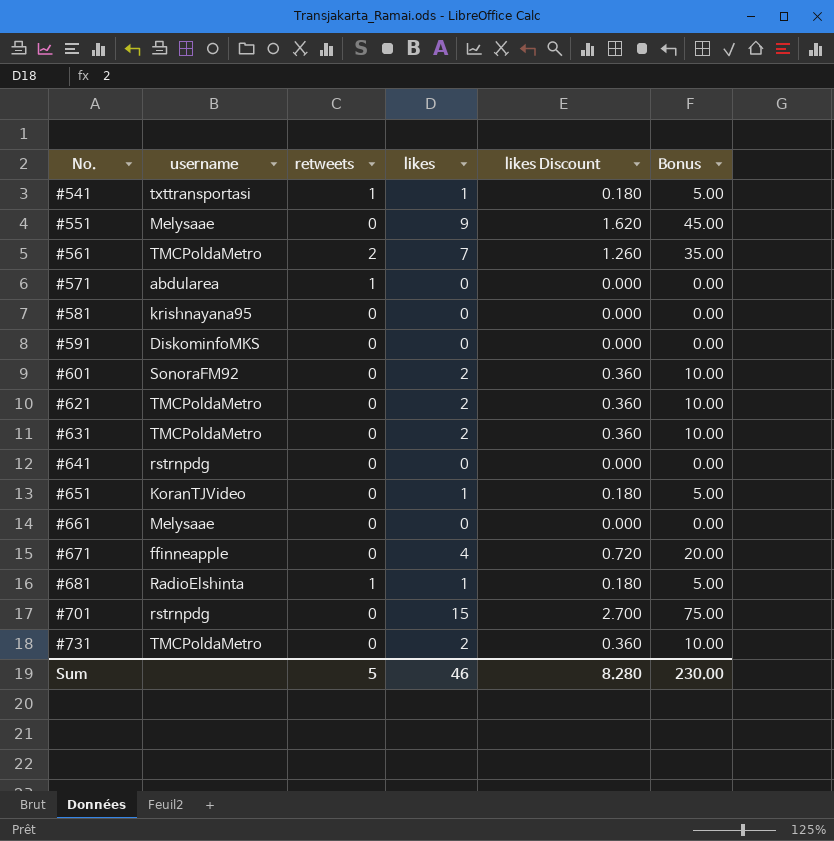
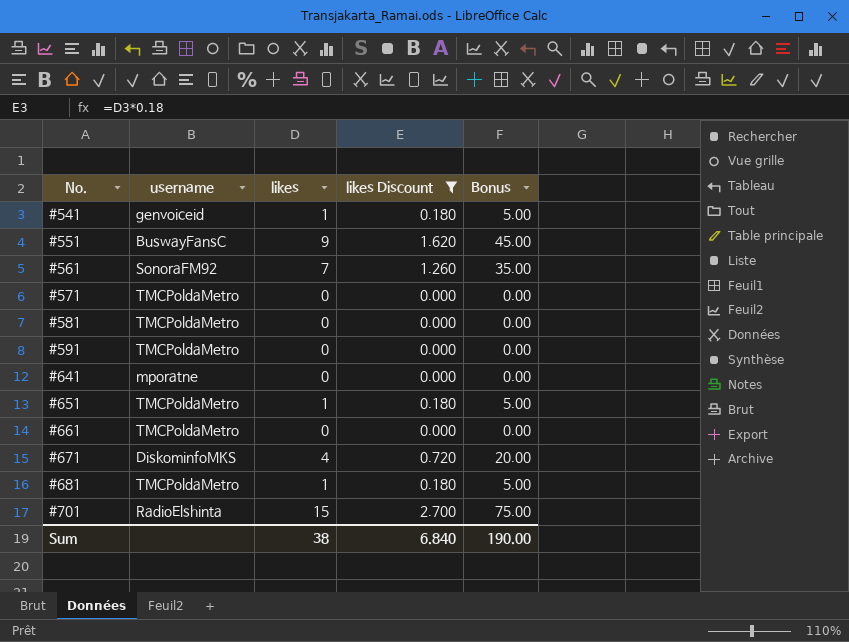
filter: none -> likes Discount != 0.360
column retweets | position: 3 -> none
#541 | username: txttransportasi -> genvoiceid
#551 | username: Melysaae -> BuswayFansC
#561 | username: TMCPoldaMetro -> SonoraFM92
#571 | username: abdularea -> TMCPoldaMetro
#581 | username: krishnayana95 -> TMCPoldaMetro
#591 | username: DiskominfoMKS -> TMCPoldaMetro
#641 | username: rstrnpdg -> mporatne
#651 | username: KoranTJVideo -> TMCPoldaMetro
#661 | username: Melysaae -> TMCPoldaMetro
#671 | username: ffinneapple -> DiskominfoMKS
#681 | username: RadioElshinta -> TMCPoldaMetro
#701 | username: rstrnpdg -> RadioElshinta
Sum | likes: 46 -> 38
Sum | likes Discount: 8.280 -> 6.840
Sum | Bonus: 230.00 -> 190.00

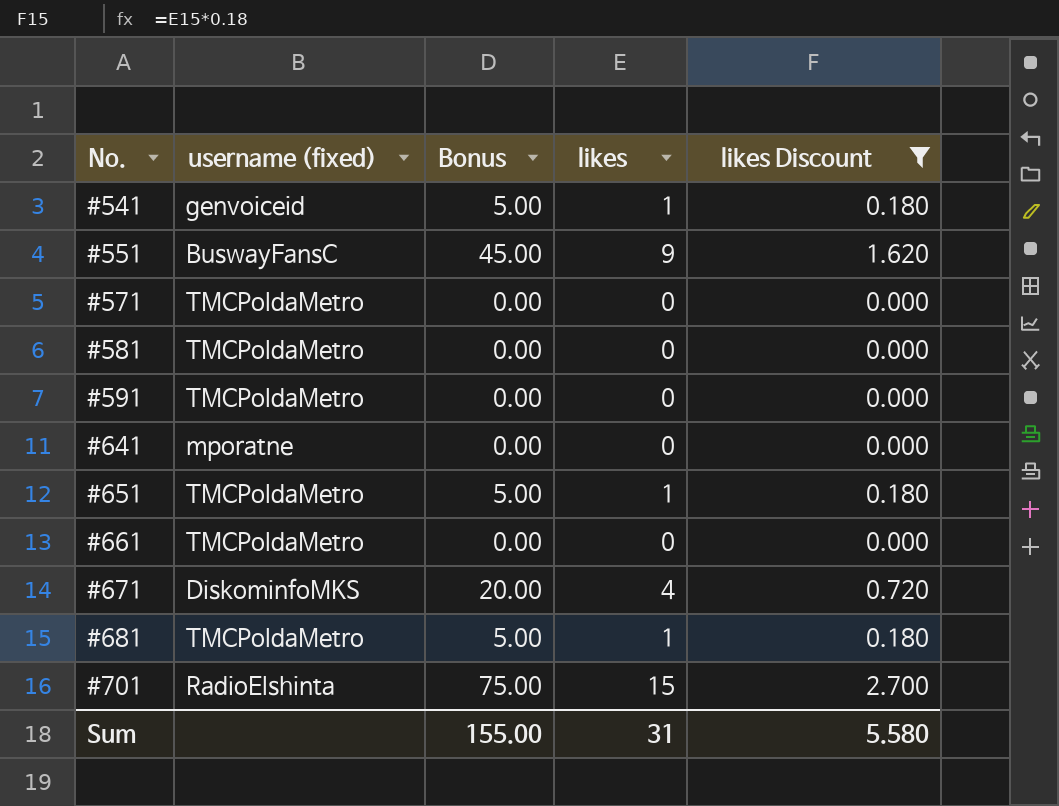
column name: username -> username (fixed)
column Bonus | position: 5 -> 3
row #561: SonoraFM92 | 7 | 1.260 | 35.00 -> none
Sum | Bonus: 190.00 -> 155.00
Sum | likes: 38 -> 31
Sum | likes Discount: 6.840 -> 5.580

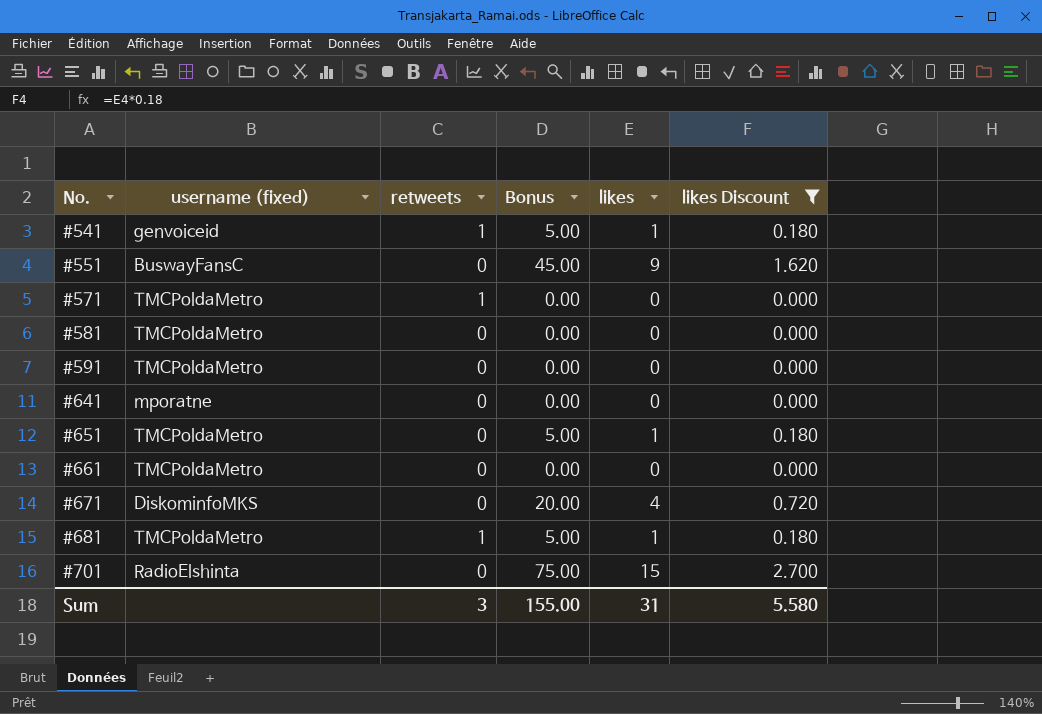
column retweets | position: none -> 3

